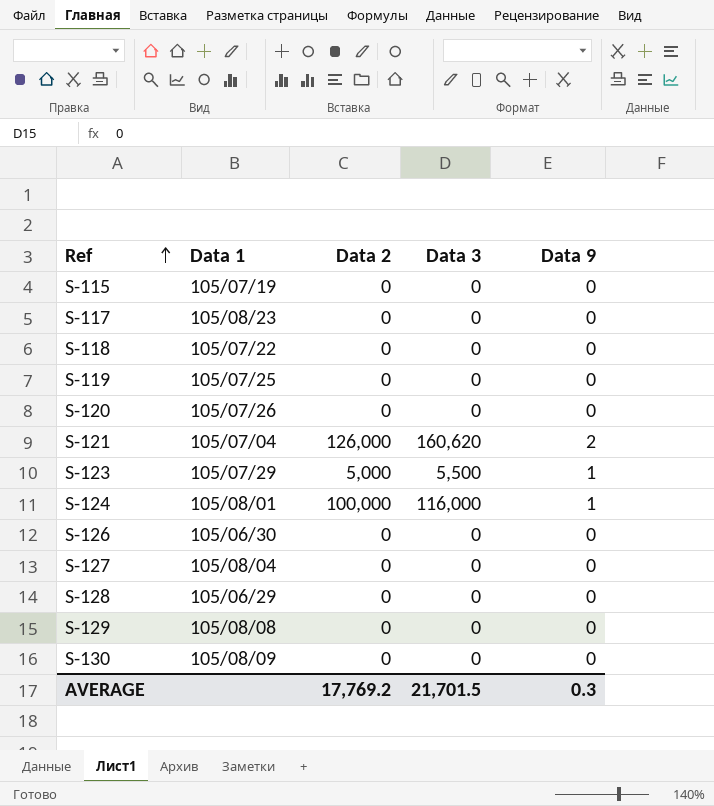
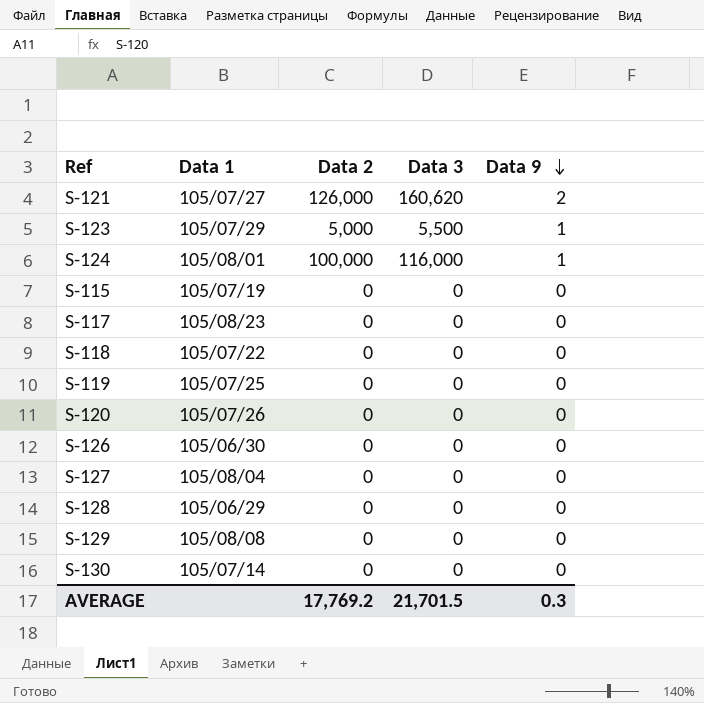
row order: Ref ascending -> Data 9 descending
S-121 | Data 1: 105/07/04 -> 105/07/27
S-130 | Data 1: 105/08/09 -> 105/07/14

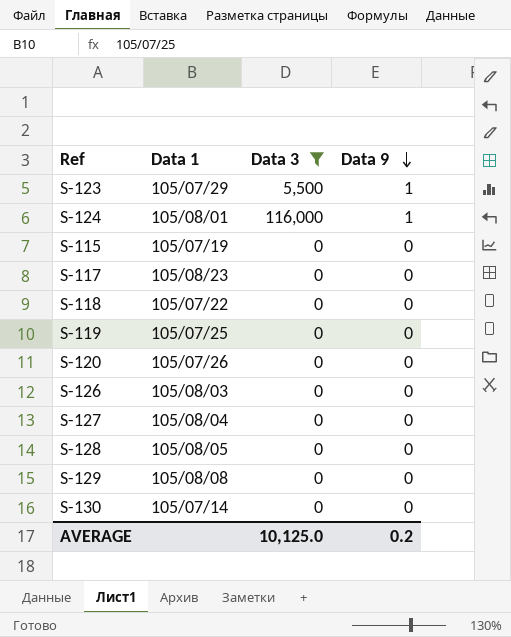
filter: none -> Data 3 != 160,620
column Data 2 | position: 3 -> none
S-126 | Data 1: 105/06/30 -> 105/08/03
S-128 | Data 1: 105/06/29 -> 105/08/05
AVERAGE | Data 3: 21,701.5 -> 10,125.0
AVERAGE | Data 9: 0.3 -> 0.2

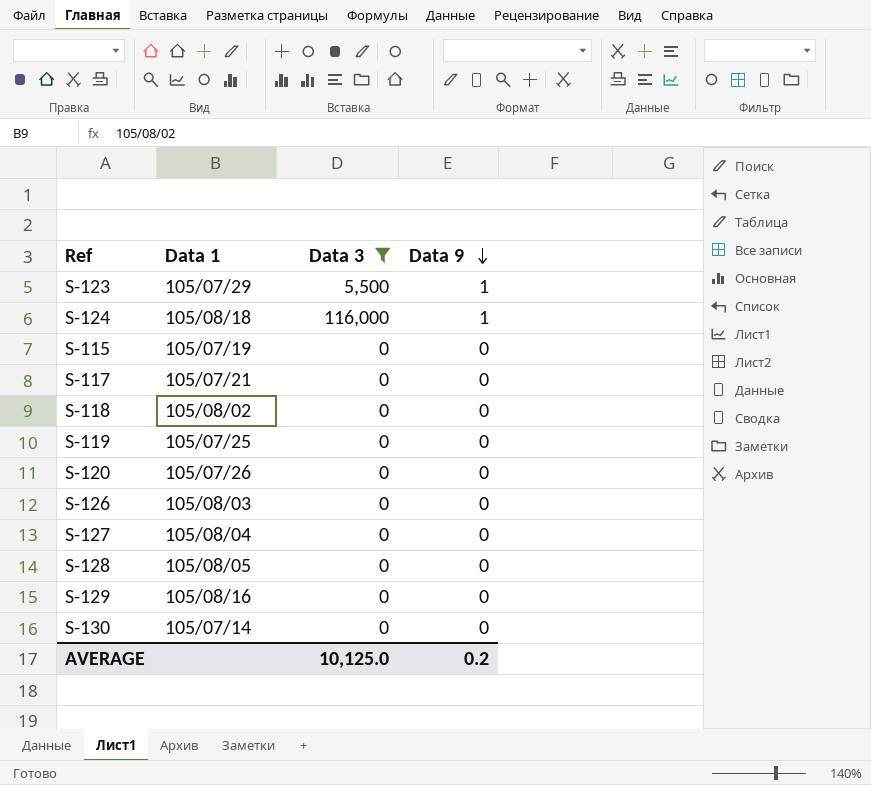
S-124 | Data 1: 105/08/01 -> 105/08/18
S-117 | Data 1: 105/08/23 -> 105/07/21
S-118 | Data 1: 105/07/22 -> 105/08/02
S-129 | Data 1: 105/08/08 -> 105/08/16

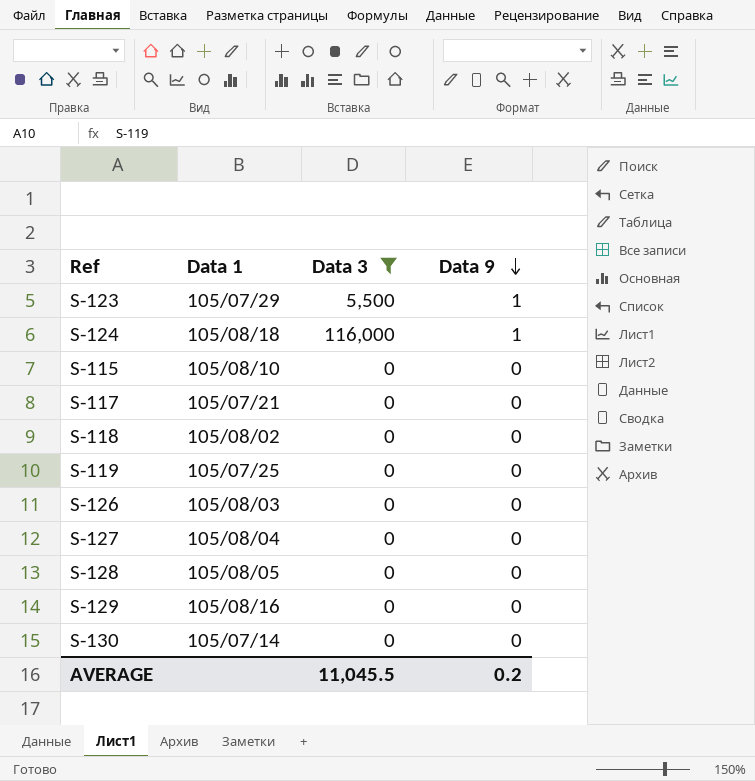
row S-120: 105/07/26 | 0 | 0 -> none
S-115 | Data 1: 105/07/19 -> 105/08/10
AVERAGE | Data 3: 10,125.0 -> 11,045.5

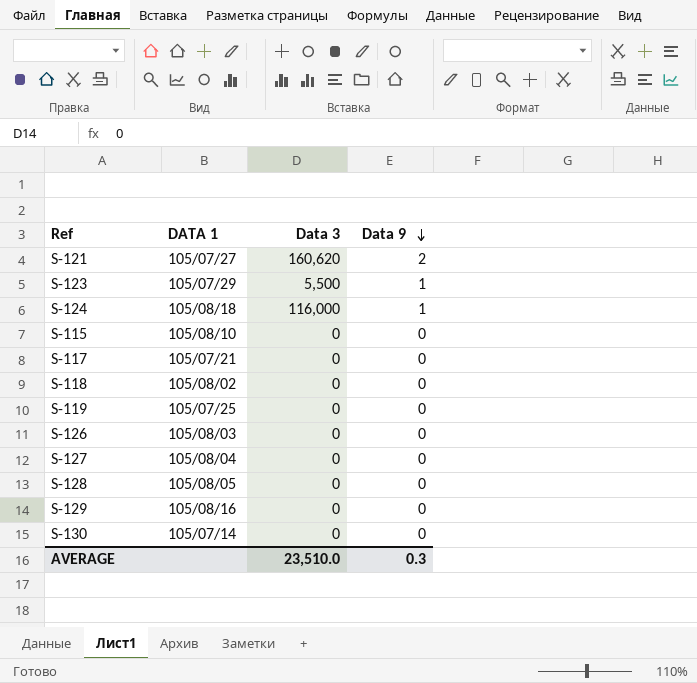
filter: Data 3 != 160,620 -> none
column name: Data 1 -> DATA 1
AVERAGE | Data 3: 11,045.5 -> 23,510.0
AVERAGE | Data 9: 0.2 -> 0.3

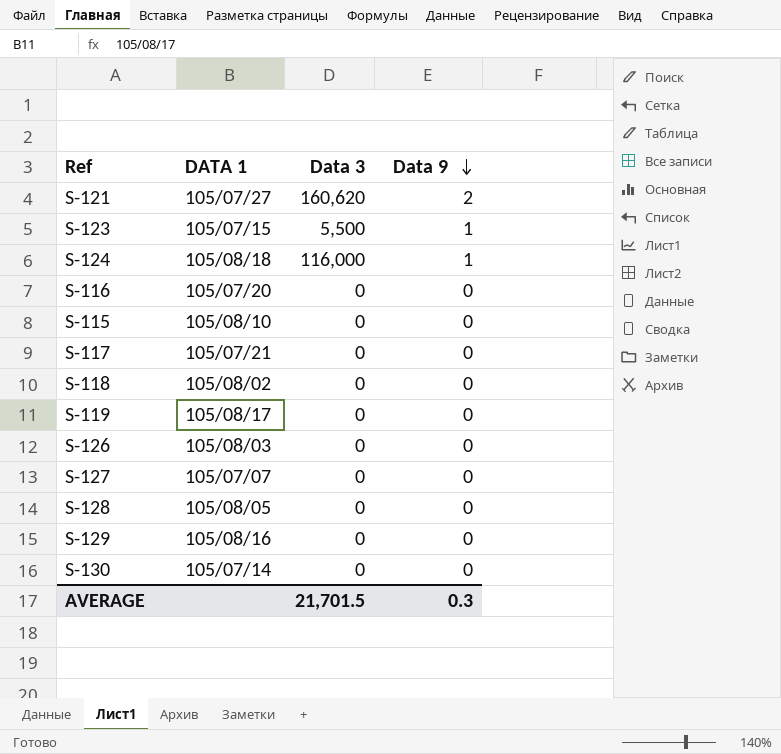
S-123 | DATA 1: 105/07/29 -> 105/07/15
row S-116: none -> 105/07/20 | 0 | 0
S-119 | DATA 1: 105/07/25 -> 105/08/17
S-127 | DATA 1: 105/08/04 -> 105/07/07
AVERAGE | Data 3: 23,510.0 -> 21,701.5

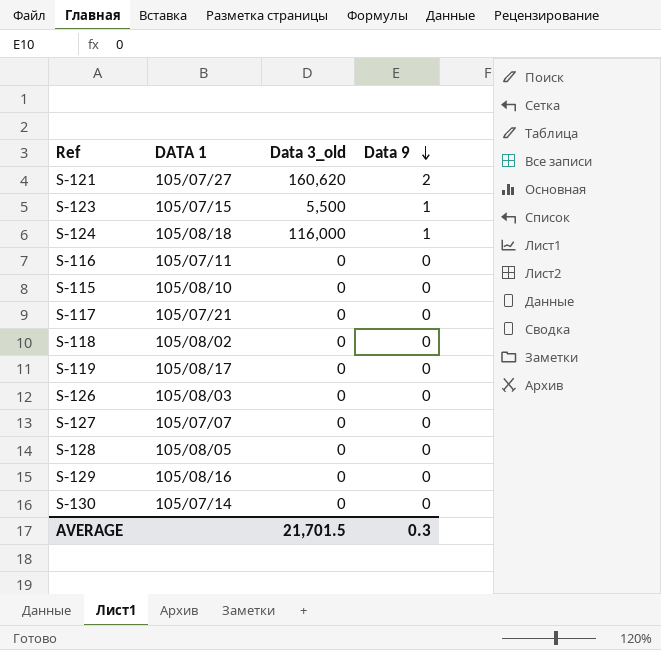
column name: Data 3 -> Data 3_old
S-116 | DATA 1: 105/07/20 -> 105/07/11

